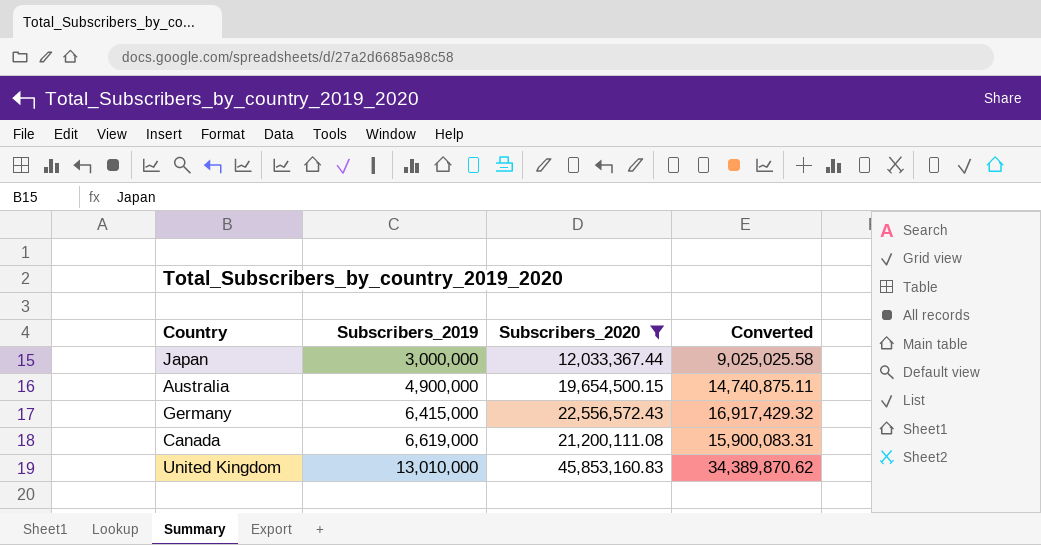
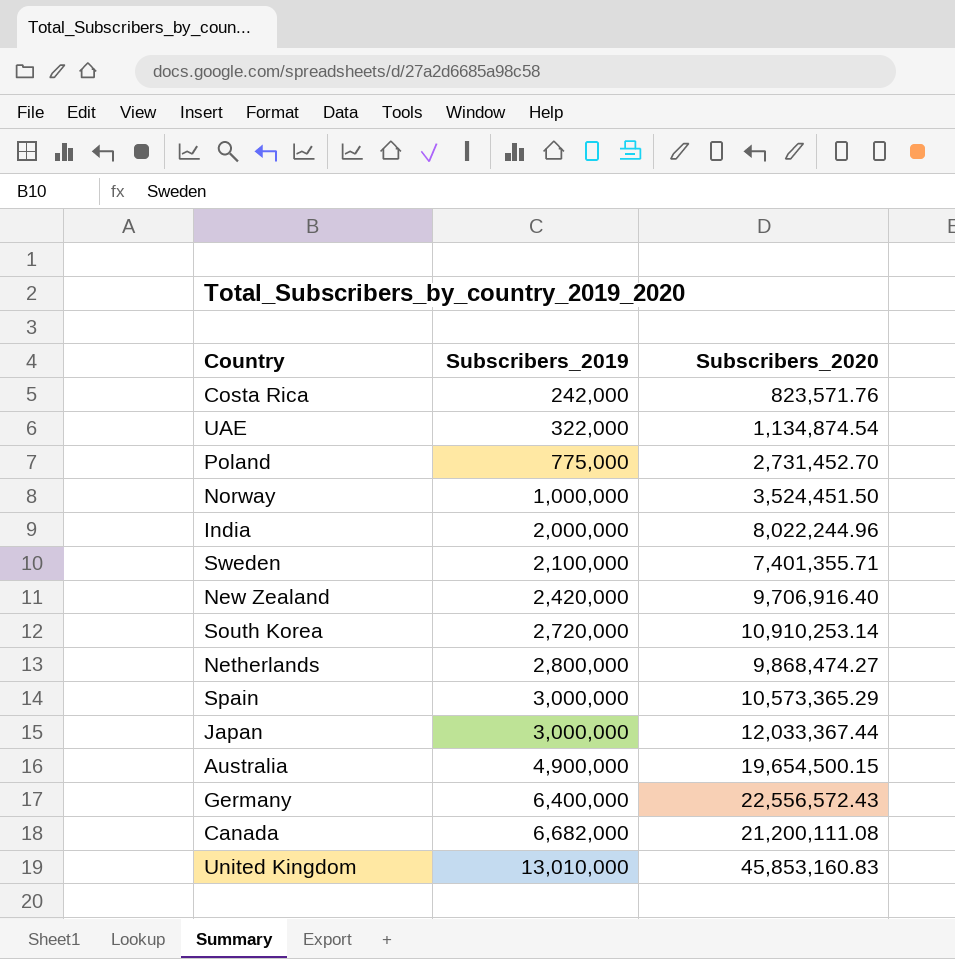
filter: Subscribers_2020 >= 12,033,367.44 -> none
column Converted | formula: [Subscribers_2020] * 0.75 -> none
Germany | Subscribers_2019: 6,415,000 -> 6,400,000
Canada | Subscribers_2019: 6,619,000 -> 6,682,000

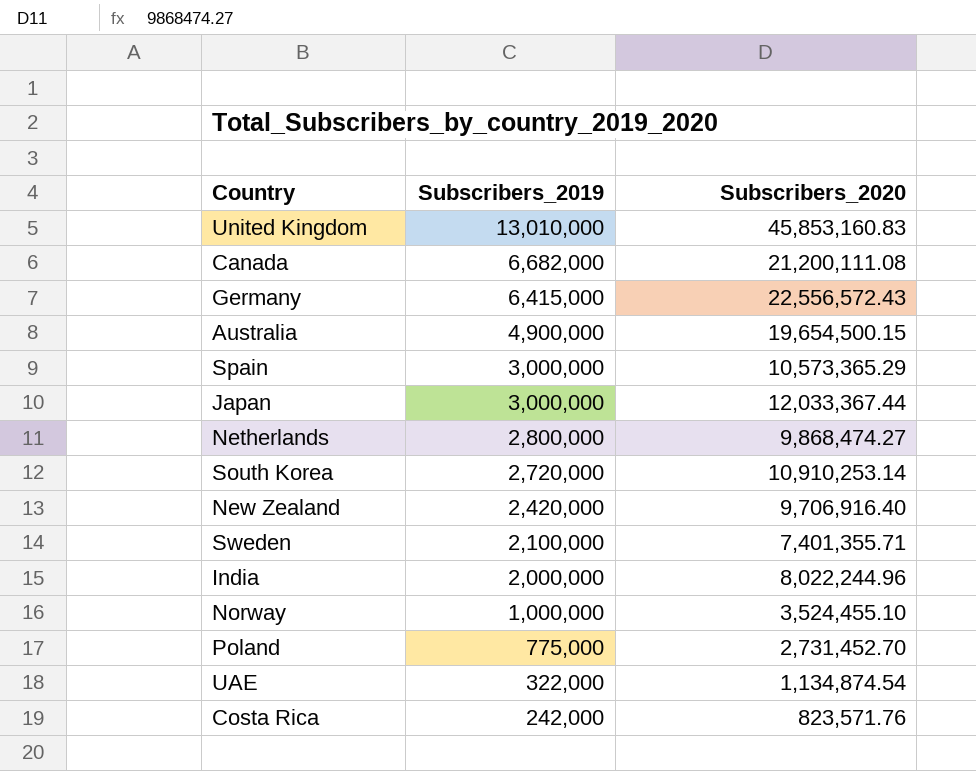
row order: Subscribers_2019 ascending -> Subscribers_2019 descending
Germany | Subscribers_2019: 6,400,000 -> 6,415,000
Norway | Subscribers_2020: 3,524,451.50 -> 3,524,455.10

